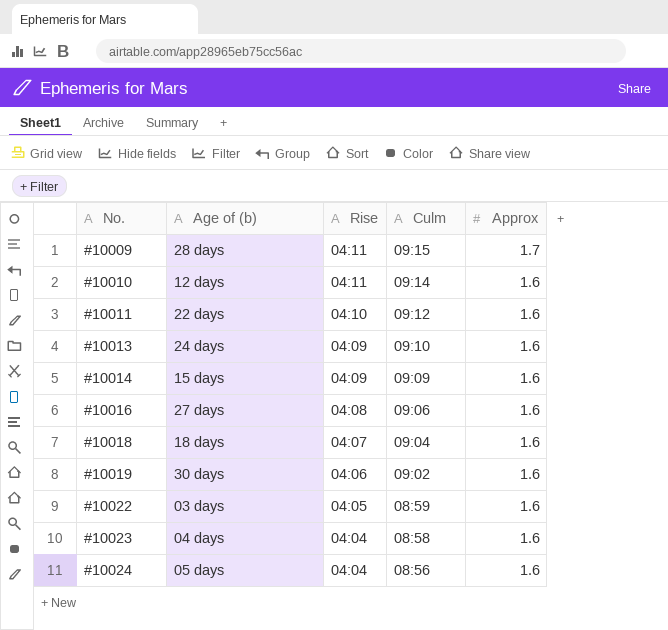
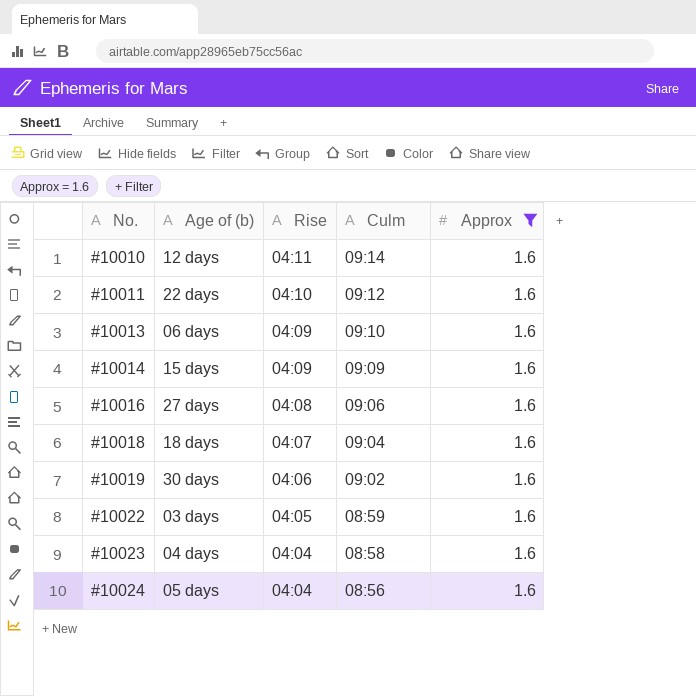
filter: none -> Approx = 1.6
#10013 | Age of (b): 24 days -> 06 days

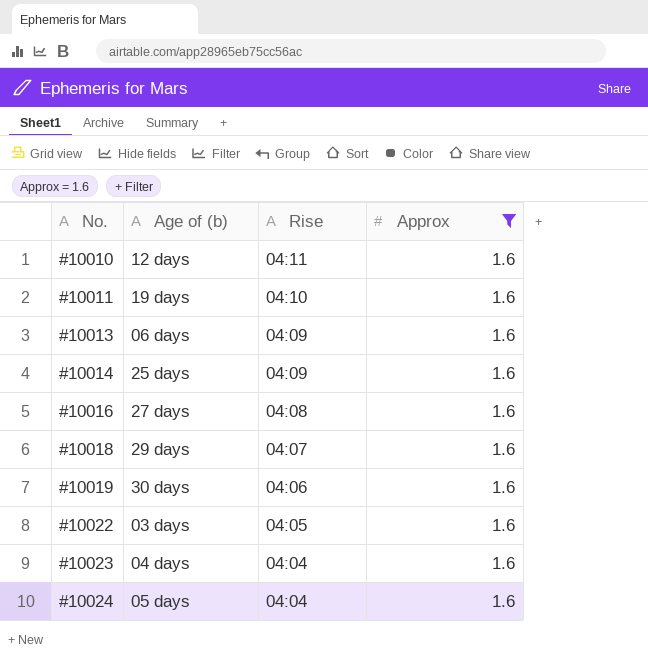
column Culm | position: 4 -> none
#10011 | Age of (b): 22 days -> 19 days
#10014 | Age of (b): 15 days -> 25 days
#10018 | Age of (b): 18 days -> 29 days

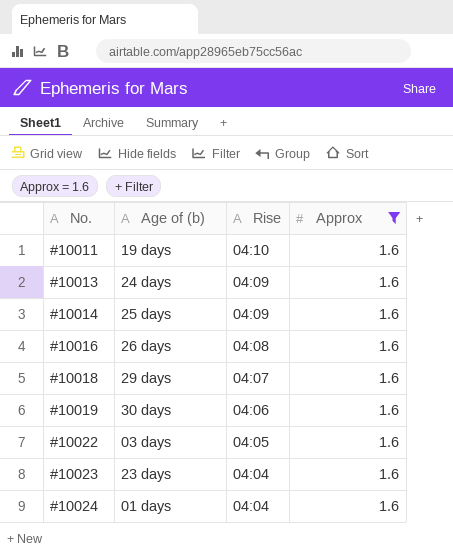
row #10010: 12 days | 04:11 | 1.6 -> none
#10013 | Age of (b): 06 days -> 24 days
#10016 | Age of (b): 27 days -> 26 days
#10023 | Age of (b): 04 days -> 23 days
#10024 | Age of (b): 05 days -> 01 days

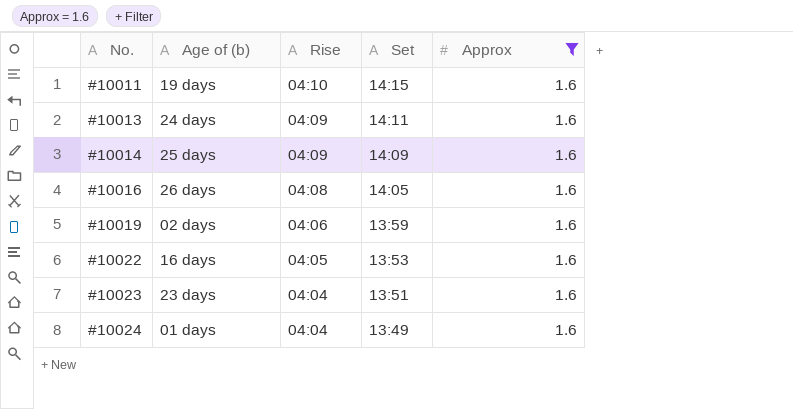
column Set | position: none -> 4
row #10018: 29 days | 04:07 | 1.6 -> none
#10019 | Age of (b): 30 days -> 02 days
#10022 | Age of (b): 03 days -> 16 days

